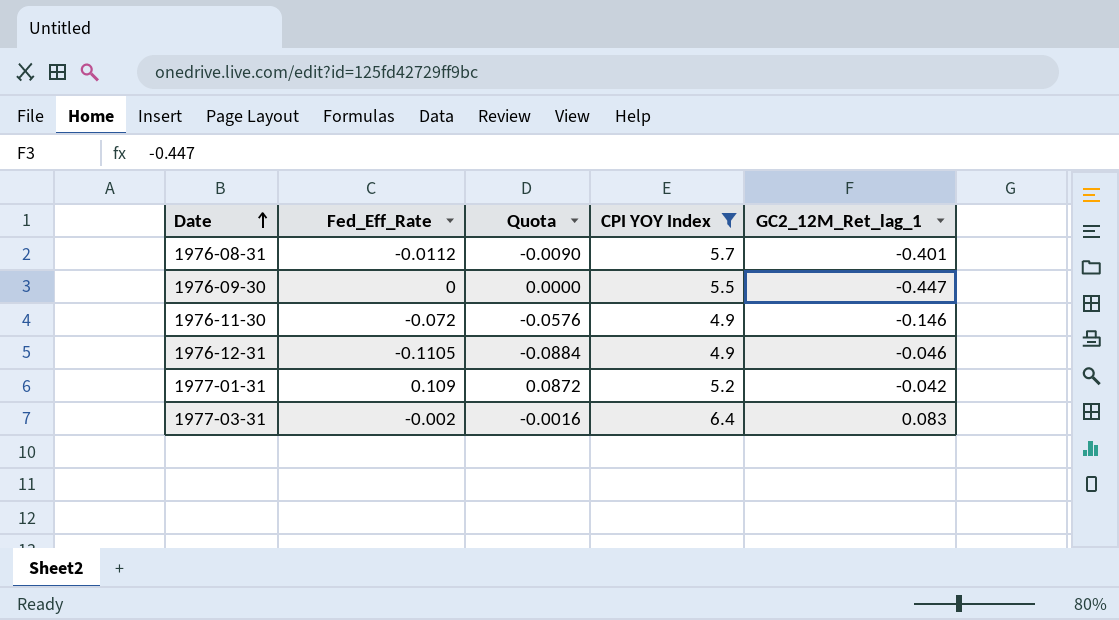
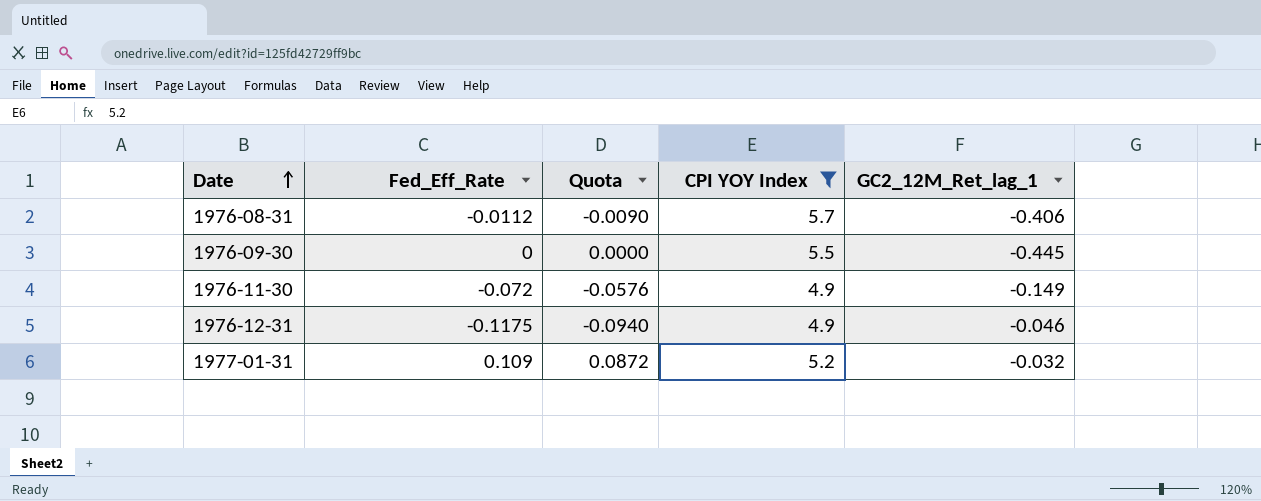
row 1977-03-31: -0.002 | -0.0016 | 6.4 | 0.083 -> none
1976-08-31 | GC2_12M_Ret_lag_1: -0.401 -> -0.406
1976-09-30 | GC2_12M_Ret_lag_1: -0.447 -> -0.445
1976-11-30 | GC2_12M_Ret_lag_1: -0.146 -> -0.149
1976-12-31 | Fed_Eff_Rate: -0.1105 -> -0.1175
1976-12-31 | Quota: -0.0884 -> -0.0940
1977-01-31 | GC2_12M_Ret_lag_1: -0.042 -> -0.032

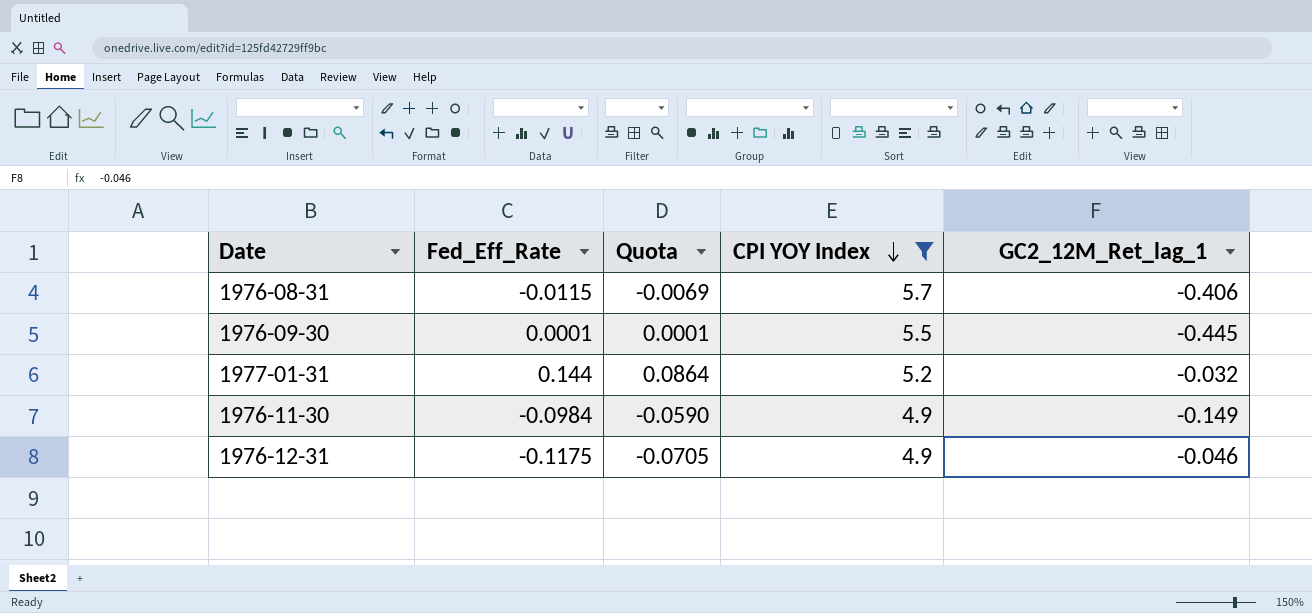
row order: Date ascending -> CPI YOY Index descending
column Quota | formula: [Fed_Eff_Rate] * 0.8 -> [Fed_Eff_Rate] * 0.6
1976-08-31 | Fed_Eff_Rate: -0.0112 -> -0.0115
1976-09-30 | Fed_Eff_Rate: 0 -> 0.0001
1977-01-31 | Fed_Eff_Rate: 0.109 -> 0.144
1976-11-30 | Fed_Eff_Rate: -0.072 -> -0.0984

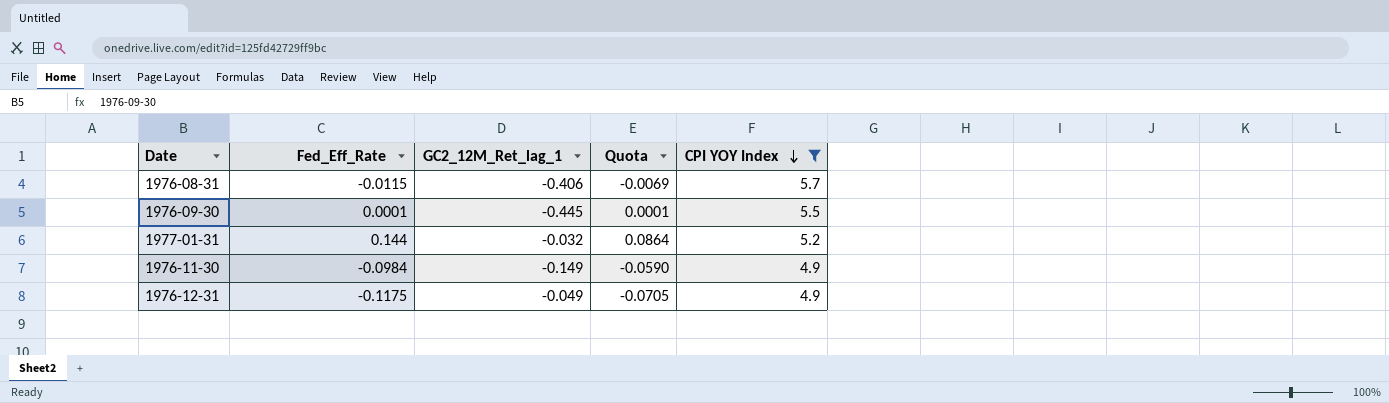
column GC2_12M_Ret_lag_1 | position: 5 -> 3
1976-12-31 | GC2_12M_Ret_lag_1: -0.046 -> -0.049

